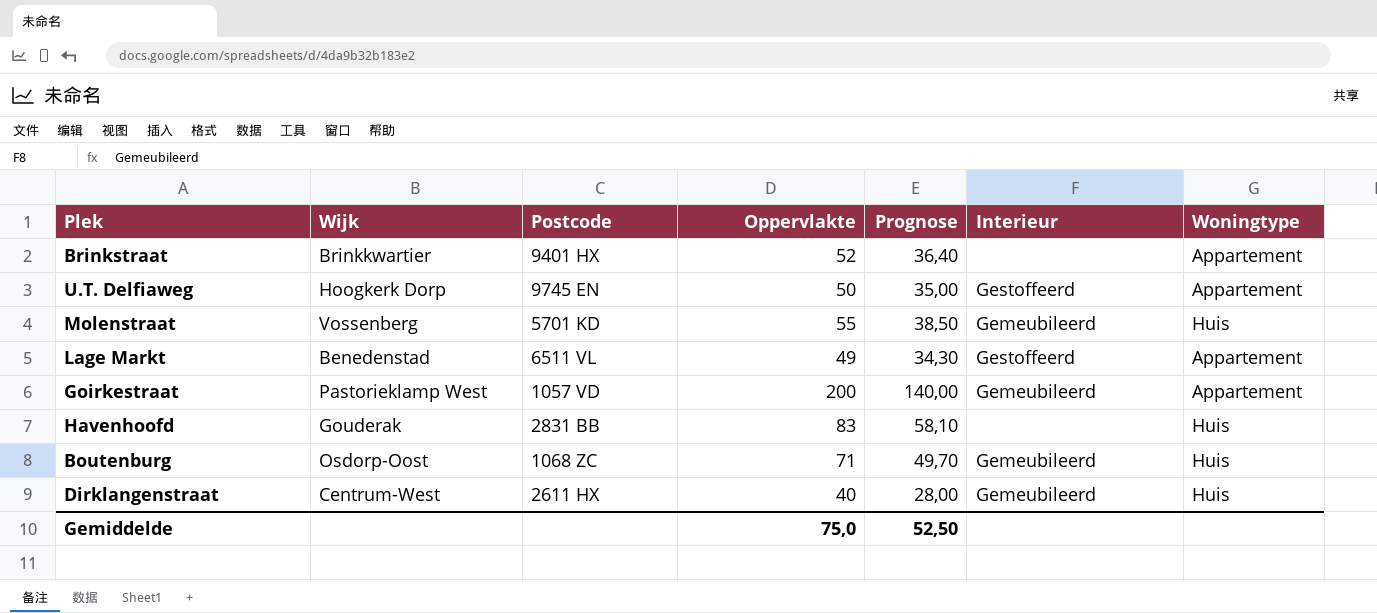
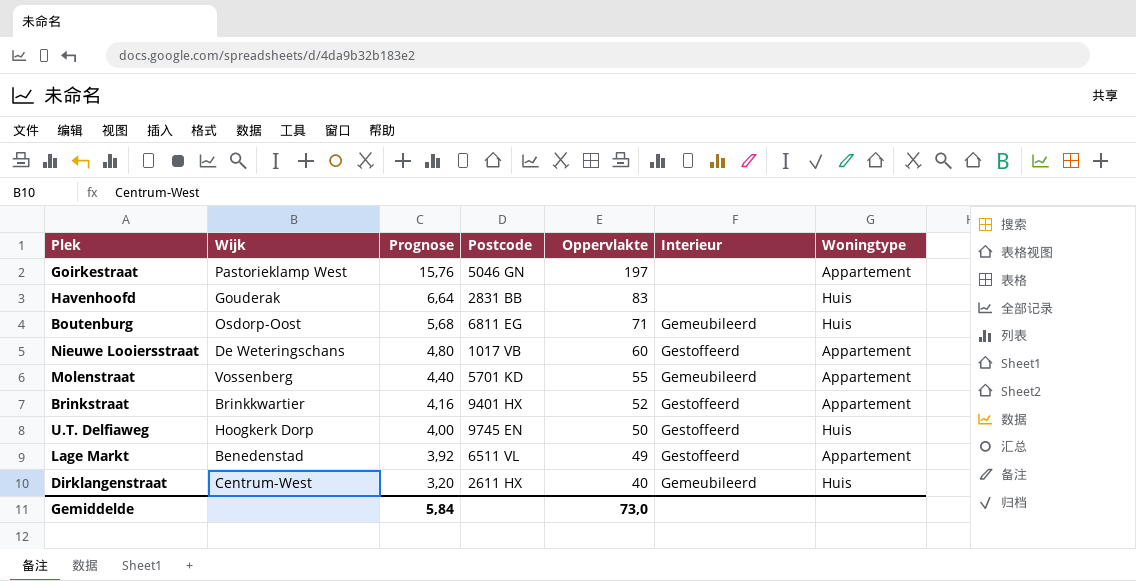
row order: none -> Prognose descending
column Prognose | formula: [Oppervlakte] * 0,7 -> [Oppervlakte] * 0,08
column Prognose | position: 5 -> 3
Goirkestraat | Postcode: 1057 VD -> 5046 GN
Goirkestraat | Oppervlakte: 200 -> 197
Goirkestraat | Interieur: Gemeubileerd -> none
Boutenburg | Postcode: 1068 ZC -> 6811 EG
row Nieuwe Looiersstraat: none -> De Weteringschans | 4,80 | 1017 VB | 60 | Gestoffeerd | Appartement
Molenstraat | Woningtype: Huis -> Appartement
Brinkstraat | Interieur: none -> Gestoffeerd
U.T. Delfiaweg | Woningtype: Appartement -> Huis
Gemiddelde | Prognose: 52,50 -> 5,84
Gemiddelde | Oppervlakte: 75,0 -> 73,0

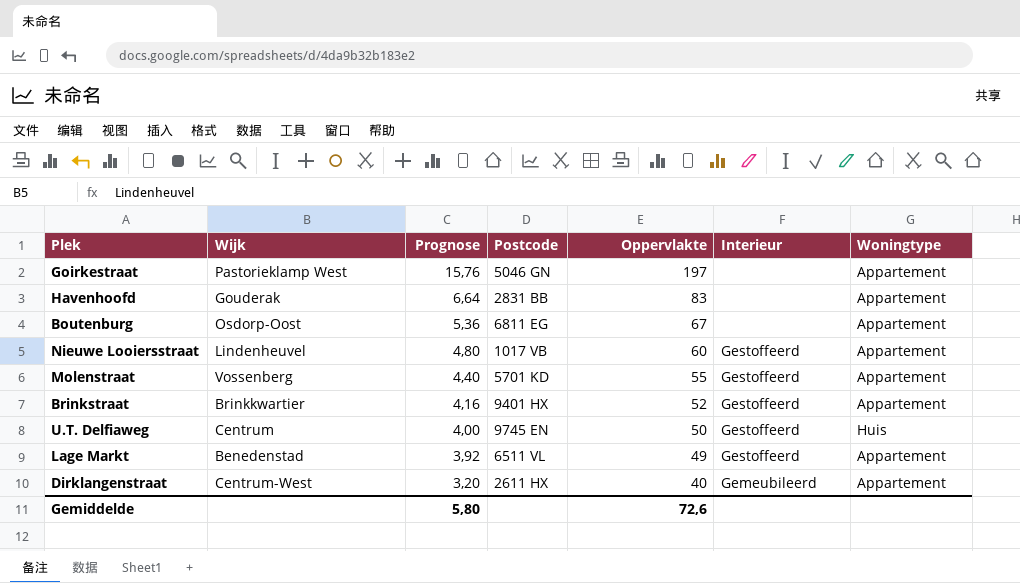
Havenhoofd | Woningtype: Huis -> Appartement
Boutenburg | Prognose: 5,68 -> 5,36
Boutenburg | Oppervlakte: 71 -> 67
Boutenburg | Interieur: Gemeubileerd -> none
Boutenburg | Woningtype: Huis -> Appartement
Nieuwe Looiersstraat | Wijk: De Weteringschans -> Lindenheuvel
Molenstraat | Interieur: Gemeubileerd -> Gestoffeerd
U.T. Delfiaweg | Wijk: Hoogkerk Dorp -> Centrum
Dirklangenstraat | Woningtype: Huis -> Appartement
Gemiddelde | Prognose: 5,84 -> 5,80
Gemiddelde | Oppervlakte: 73,0 -> 72,6

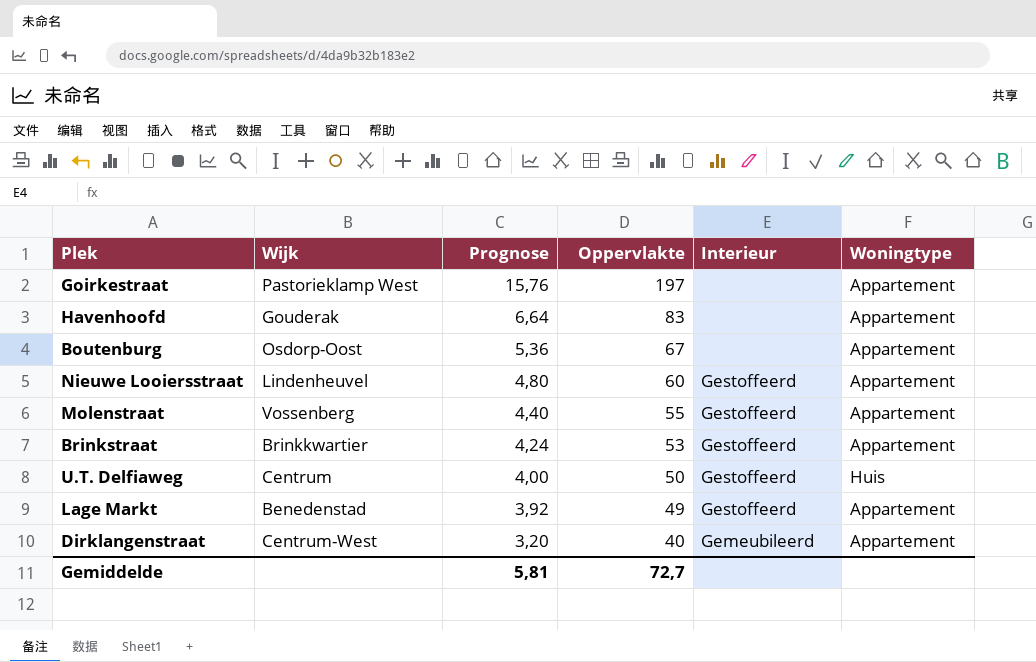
column Postcode | position: 4 -> none
Brinkstraat | Prognose: 4,16 -> 4,24
Brinkstraat | Oppervlakte: 52 -> 53
Gemiddelde | Prognose: 5,80 -> 5,81
Gemiddelde | Oppervlakte: 72,6 -> 72,7

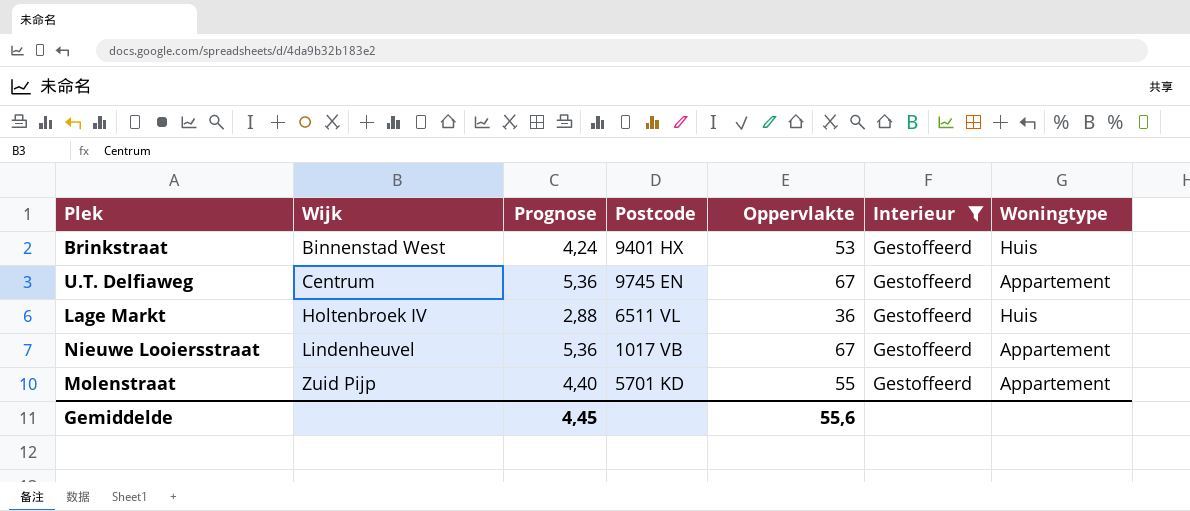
filter: none -> Interieur = Gestoffeerd
row order: Prognose descending -> Wijk ascending
column Postcode | position: none -> 4
Brinkstraat | Wijk: Brinkkwartier -> Binnenstad West
Brinkstraat | Woningtype: Appartement -> Huis
U.T. Delfiaweg | Prognose: 4,00 -> 5,36
U.T. Delfiaweg | Oppervlakte: 50 -> 67
U.T. Delfiaweg | Woningtype: Huis -> Appartement
Lage Markt | Wijk: Benedenstad -> Holtenbroek IV
Lage Markt | Prognose: 3,92 -> 2,88
Lage Markt | Oppervlakte: 49 -> 36
Lage Markt | Woningtype: Appartement -> Huis
Nieuwe Looiersstraat | Prognose: 4,80 -> 5,36
Nieuwe Looiersstraat | Oppervlakte: 60 -> 67
Molenstraat | Wijk: Vossenberg -> Zuid Pijp
Gemiddelde | Prognose: 5,81 -> 4,45
Gemiddelde | Oppervlakte: 72,7 -> 55,6

